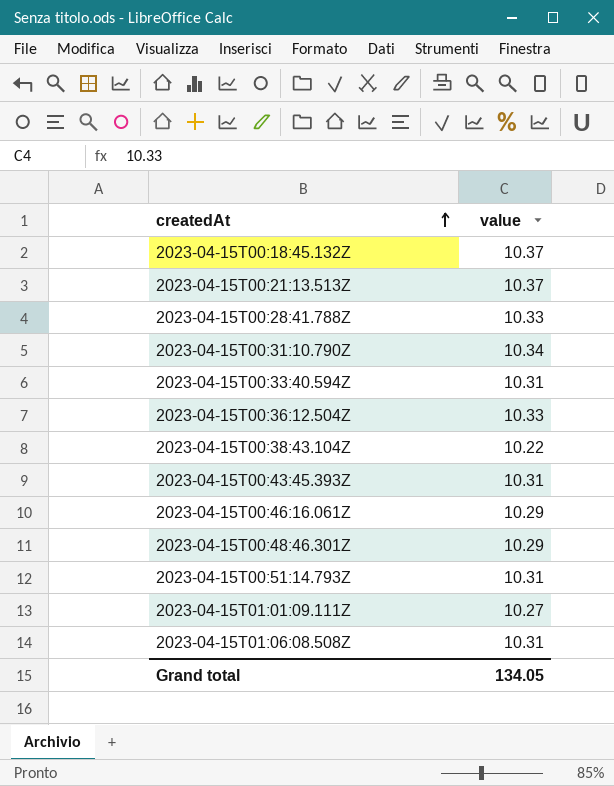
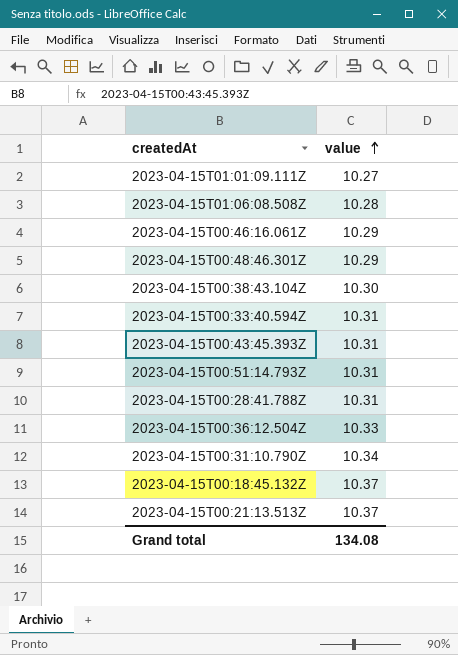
row order: createdAt ascending -> value ascending
2023-04-15T01:06:08.508Z | value: 10.31 -> 10.28
2023-04-15T00:38:43.104Z | value: 10.22 -> 10.30
2023-04-15T00:28:41.788Z | value: 10.33 -> 10.31
Grand total | value: 134.05 -> 134.08

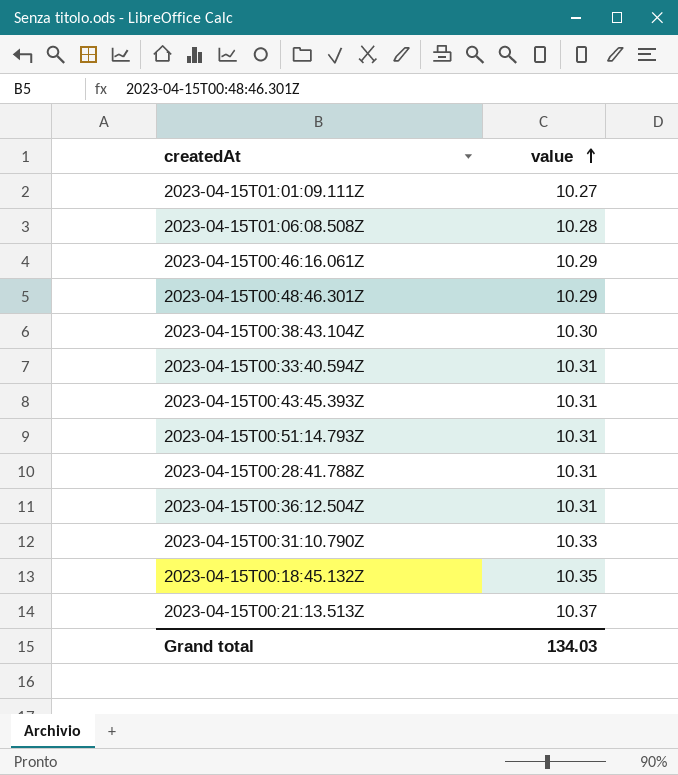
2023-04-15T00:36:12.504Z | value: 10.33 -> 10.31
2023-04-15T00:31:10.790Z | value: 10.34 -> 10.33
2023-04-15T00:18:45.132Z | value: 10.37 -> 10.35
Grand total | value: 134.08 -> 134.03

